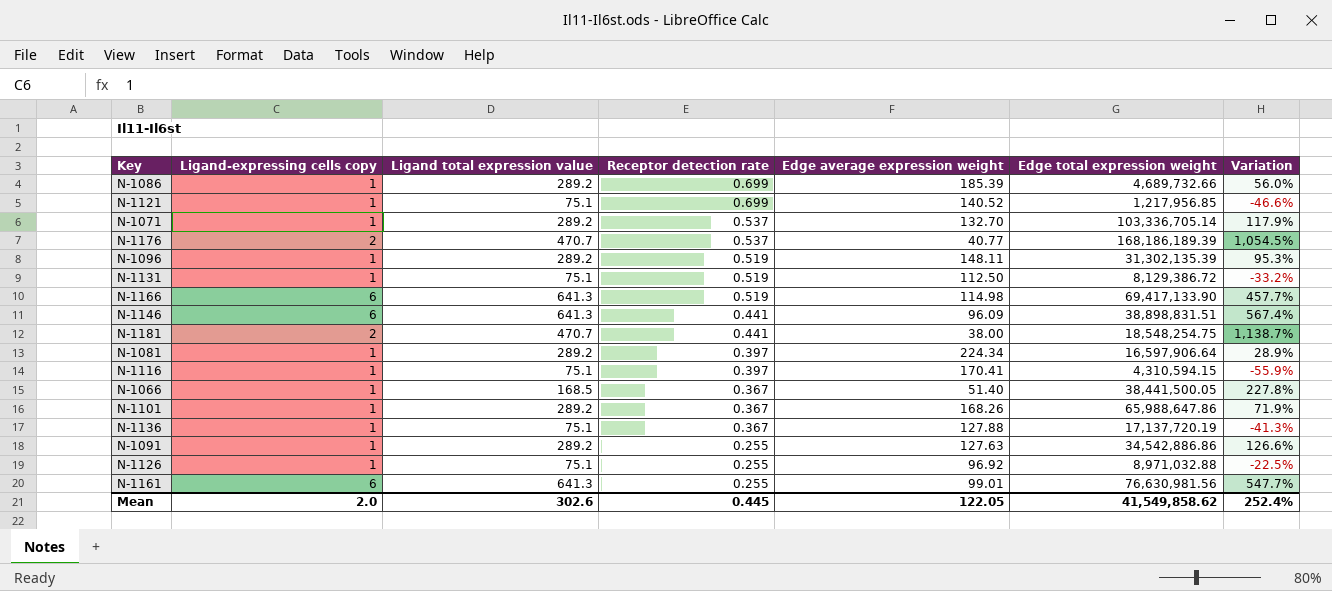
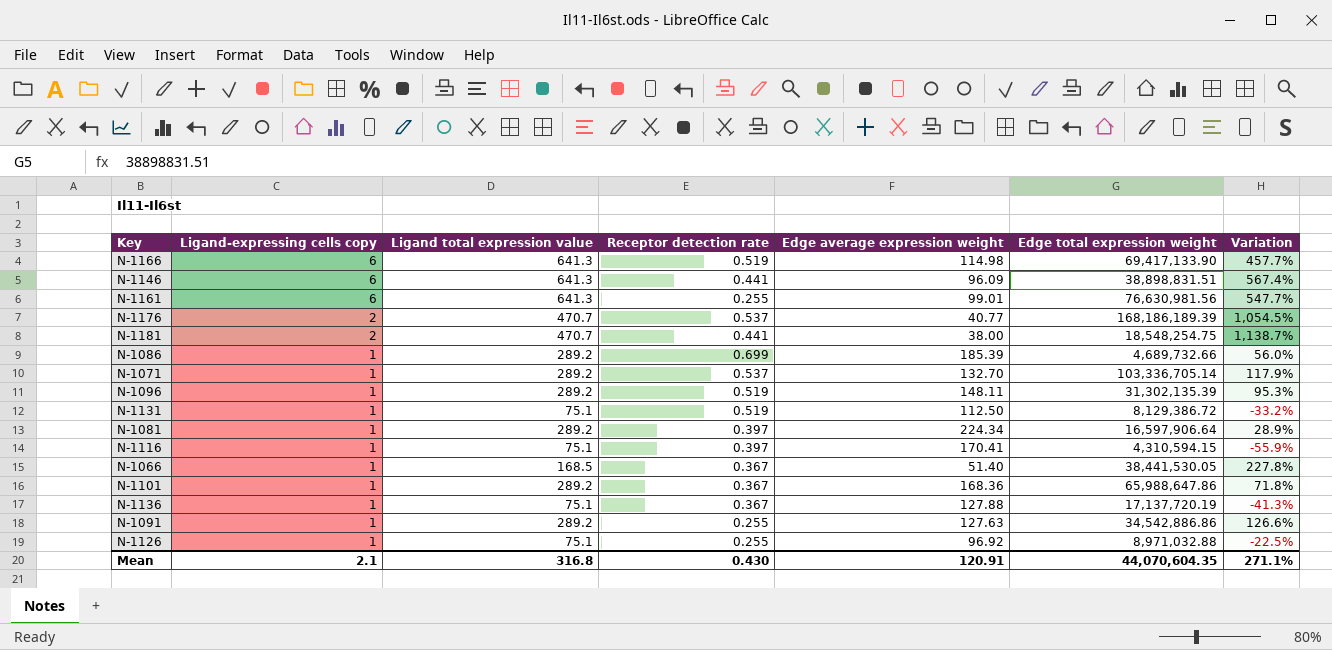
row order: Receptor detection rate descending -> Ligand-expressing cells copy descending
row N-1121: 1 | 75.1 | 0.699 | 140.52 | 1,217,956.85 | -46.6% -> none
N-1066 | Edge total expression weight: 38,441,500.05 -> 38,441,530.05
N-1101 | Edge average expression weight: 168.26 -> 168.36
N-1101 | Variation: 71.9% -> 71.8%
Mean | Ligand-expressing cells copy: 2.0 -> 2.1
Mean | Ligand total expression value: 302.6 -> 316.8
Mean | Receptor detection rate: 0.445 -> 0.430
Mean | Edge average expression weight: 122.05 -> 120.91
Mean | Edge total expression weight: 41,549,858.62 -> 44,070,604.35
Mean | Variation: 252.4% -> 271.1%

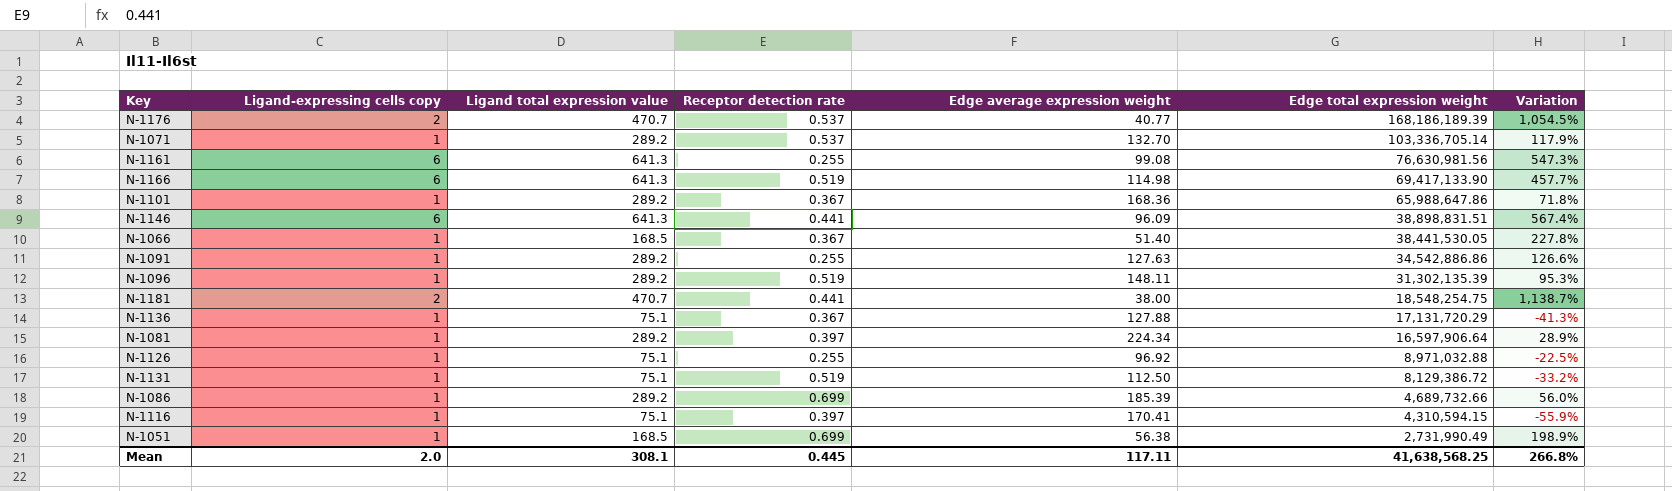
row order: Ligand-expressing cells copy descending -> Edge total expression weight descending
N-1161 | Edge average expression weight: 99.01 -> 99.08
N-1161 | Variation: 547.7% -> 547.3%
N-1136 | Edge total expression weight: 17,137,720.19 -> 17,131,720.29
row N-1051: none -> 1 | 168.5 | 0.699 | 56.38 | 2,731,990.49 | 198.9%
Mean | Ligand-expressing cells copy: 2.1 -> 2.0
Mean | Ligand total expression value: 316.8 -> 308.1
Mean | Receptor detection rate: 0.430 -> 0.445
Mean | Edge average expression weight: 120.91 -> 117.11
Mean | Edge total expression weight: 44,070,604.35 -> 41,638,568.25
Mean | Variation: 271.1% -> 266.8%

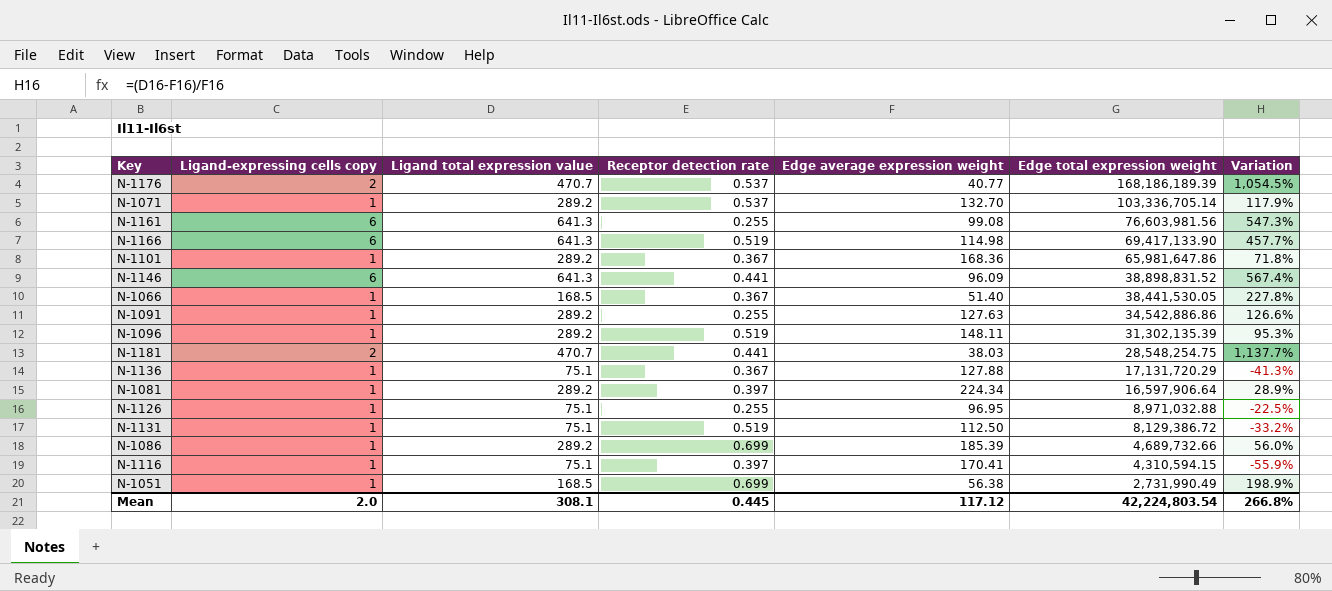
N-1161 | Edge total expression weight: 76,630,981.56 -> 76,603,981.56
N-1101 | Edge total expression weight: 65,988,647.86 -> 65,981,647.86
N-1146 | Edge total expression weight: 38,898,831.51 -> 38,898,831.52
N-1181 | Edge average expression weight: 38.00 -> 38.03
N-1181 | Edge total expression weight: 18,548,254.75 -> 28,548,254.75
N-1181 | Variation: 1,138.7% -> 1,137.7%
N-1126 | Edge average expression weight: 96.92 -> 96.95
Mean | Edge average expression weight: 117.11 -> 117.12
Mean | Edge total expression weight: 41,638,568.25 -> 42,224,803.54

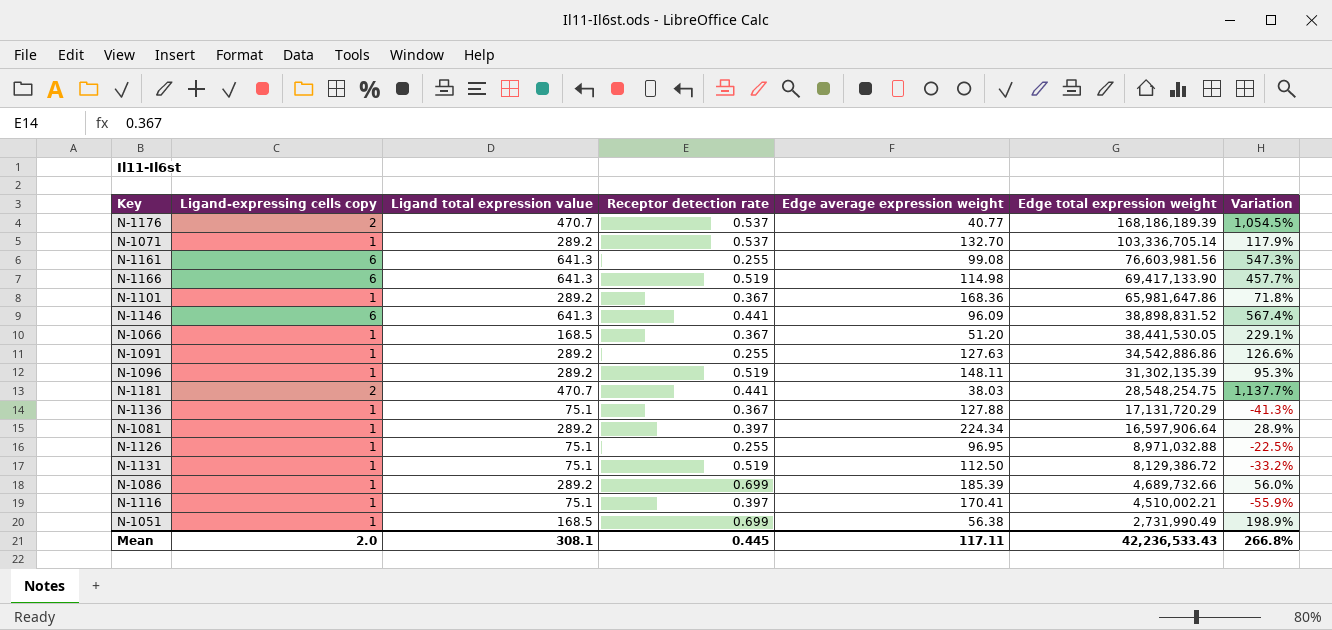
N-1066 | Edge average expression weight: 51.40 -> 51.20
N-1066 | Variation: 227.8% -> 229.1%
N-1116 | Edge total expression weight: 4,310,594.15 -> 4,510,002.21
Mean | Edge average expression weight: 117.12 -> 117.11
Mean | Edge total expression weight: 42,224,803.54 -> 42,236,533.43

